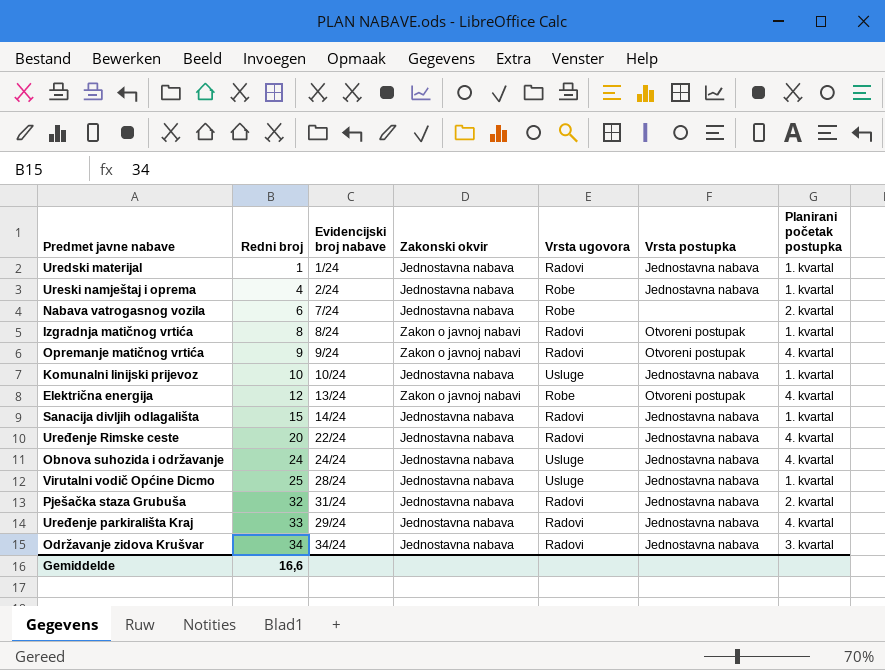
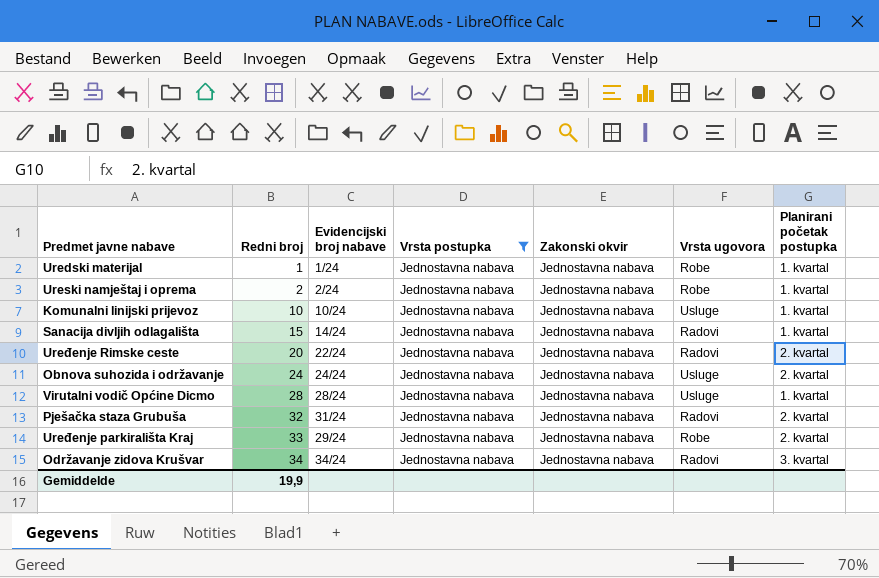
filter: none -> Vrsta postupka = Jednostavna nabava
column Vrsta postupka | position: 6 -> 4
Uredski materijal | Vrsta ugovora: Radovi -> Robe
Ureski namještaj i oprema | Redni broj: 4 -> 2
Uređenje Rimske ceste | Planirani početak postupka: 4. kvartal -> 2. kvartal
Obnova suhozida i održavanje | Planirani početak postupka: 4. kvartal -> 2. kvartal
Virutalni vodič Općine Dicmo | Redni broj: 25 -> 28
Uređenje parkirališta Kraj | Vrsta ugovora: Radovi -> Robe
Uređenje parkirališta Kraj | Planirani početak postupka: 4. kvartal -> 2. kvartal
Gemiddelde | Redni broj: 16,6 -> 19,9

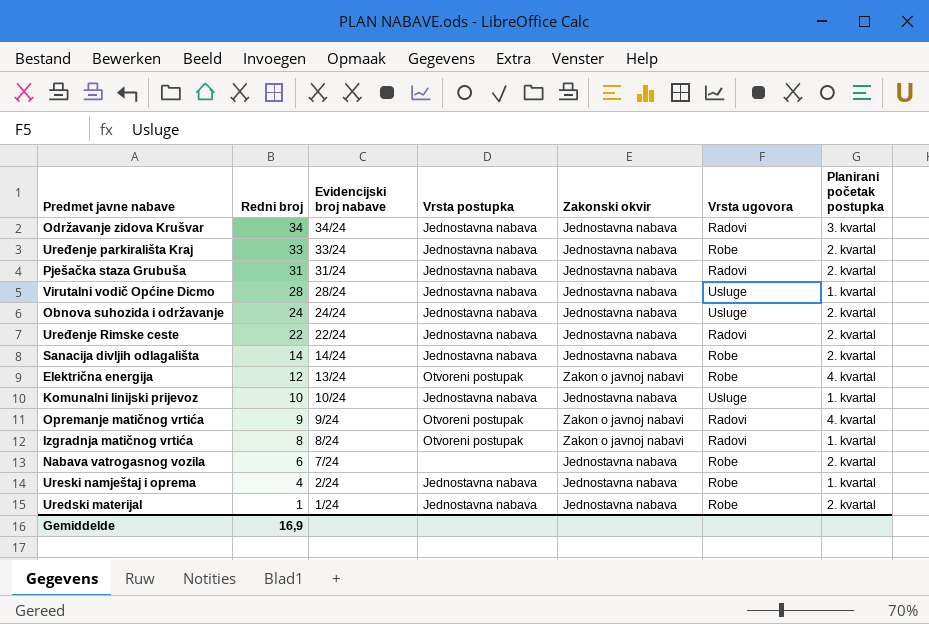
filter: Vrsta postupka = Jednostavna nabava -> none
row order: Redni broj ascending -> Redni broj descending
Uređenje parkirališta Kraj | Evidencijski broj nabave: 29/24 -> 33/24
Pješačka staza Grubuša | Redni broj: 32 -> 31
Uređenje Rimske ceste | Redni broj: 20 -> 22
Sanacija divljih odlagališta | Redni broj: 15 -> 14
Sanacija divljih odlagališta | Vrsta ugovora: Radovi -> Robe
Sanacija divljih odlagališta | Planirani početak postupka: 1. kvartal -> 2. kvartal
Ureski namještaj i oprema | Redni broj: 2 -> 4
Uredski materijal | Planirani početak postupka: 1. kvartal -> 2. kvartal
Gemiddelde | Redni broj: 19,9 -> 16,9

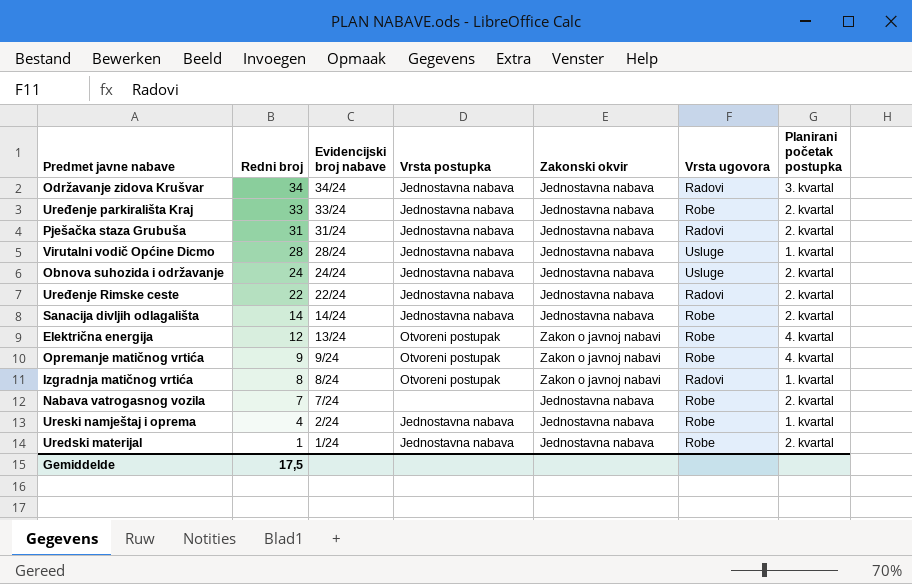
row Komunalni linijski prijevoz: 10 | 10/24 | Jednostavna nabava | Jednostavna nabava | Usluge | 1. kvartal -> none
Opremanje matičnog vrtića | Vrsta ugovora: Radovi -> Robe
Nabava vatrogasnog vozila | Redni broj: 6 -> 7
Gemiddelde | Redni broj: 16,9 -> 17,5

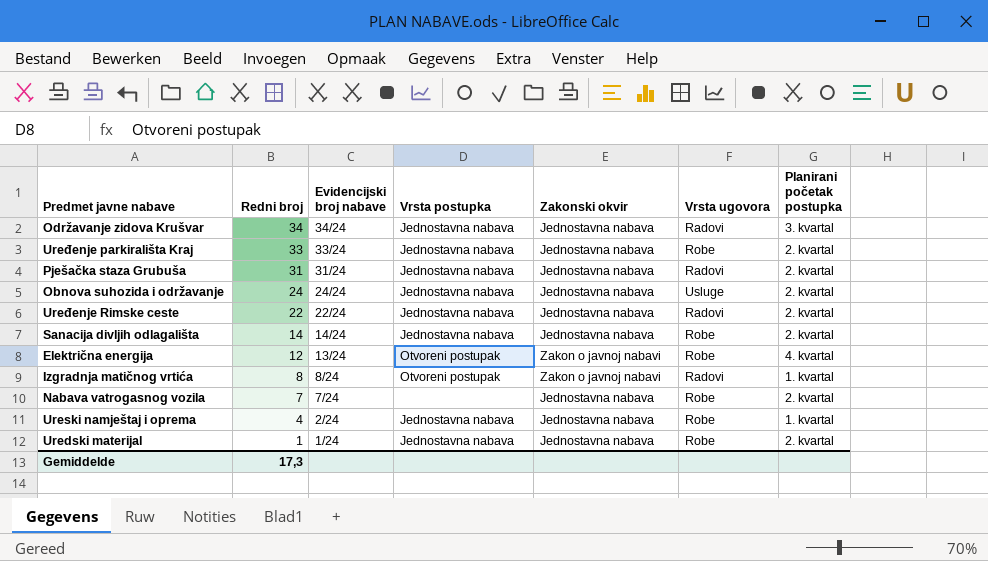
row Virutalni vodič Općine Dicmo: 28 | 28/24 | Jednostavna nabava | Jednostavna nabava | Usluge | 1. kvartal -> none
row Opremanje matičnog vrtića: 9 | 9/24 | Otvoreni postupak | Zakon o javnoj nabavi | Robe | 4. kvartal -> none
Gemiddelde | Redni broj: 17,5 -> 17,3

